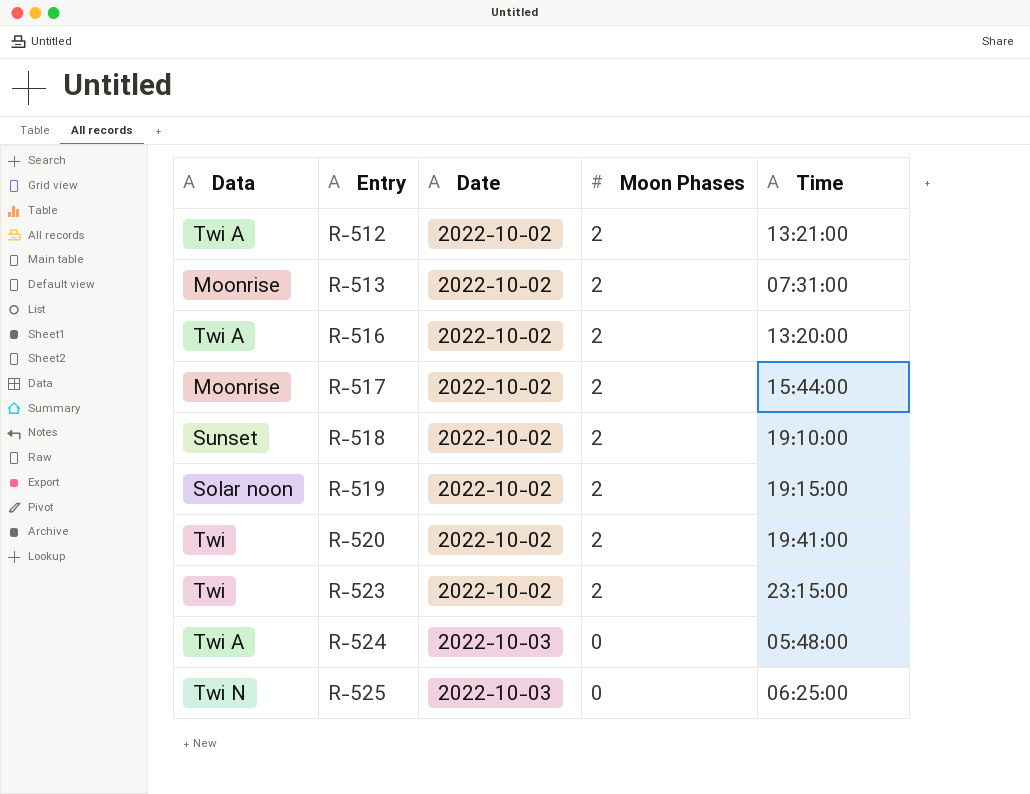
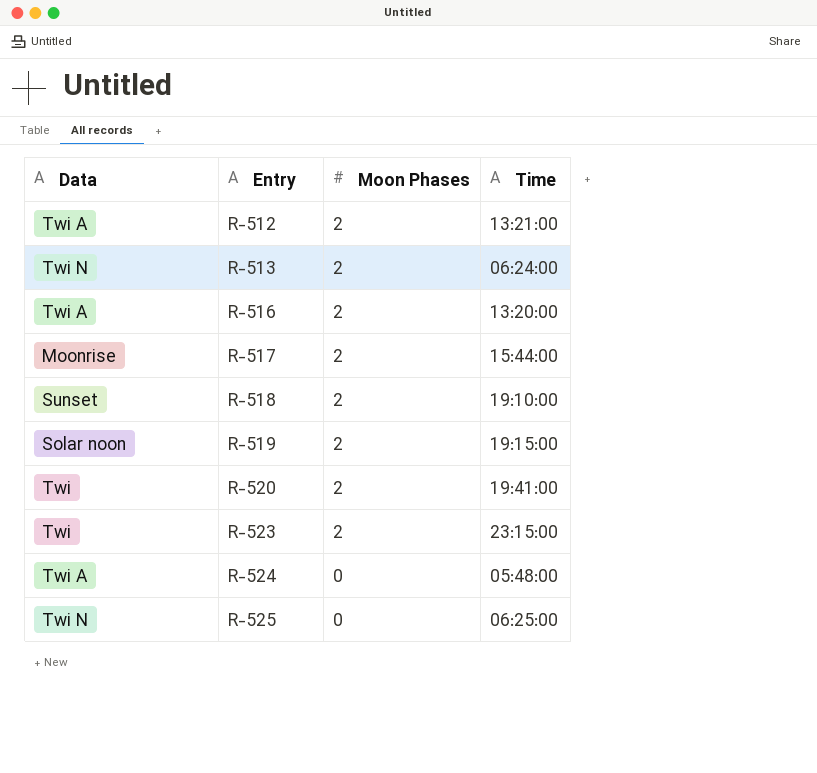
column Date | position: 3 -> none
R-513 | Data: Moonrise -> Twi N
R-513 | Time: 07:31:00 -> 06:24:00

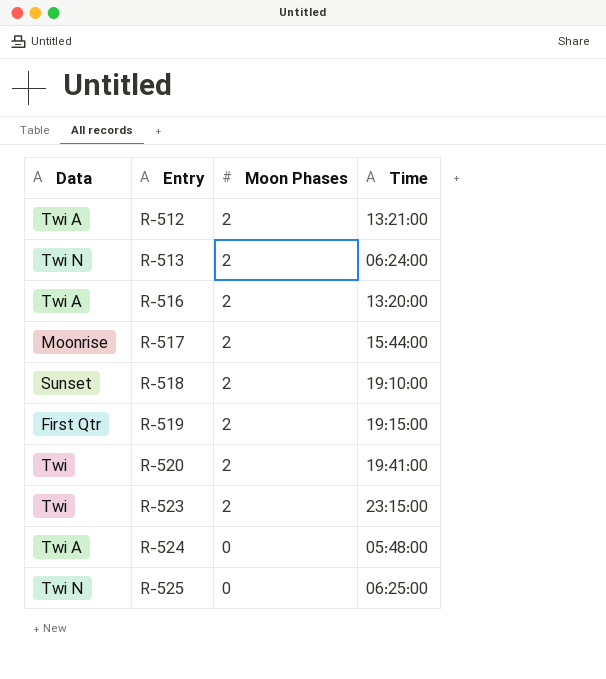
R-519 | Data: Solar noon -> First Qtr

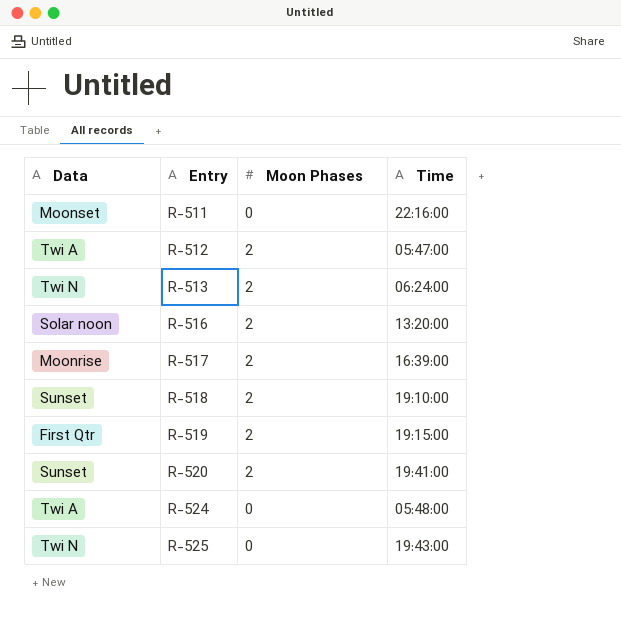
row R-523: Twi | 2 | 23:15:00 -> none
row R-511: none -> Moonset | 0 | 22:16:00
R-512 | Time: 13:21:00 -> 05:47:00
R-516 | Data: Twi A -> Solar noon
R-517 | Time: 15:44:00 -> 16:39:00
R-520 | Data: Twi -> Sunset
R-525 | Time: 06:25:00 -> 19:43:00

